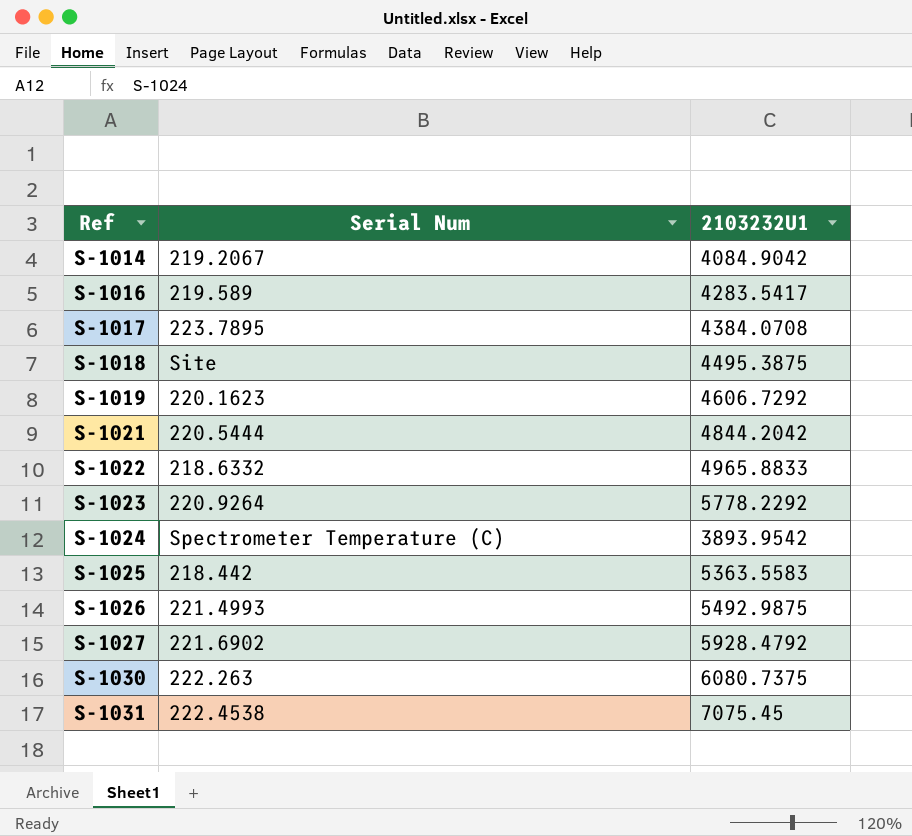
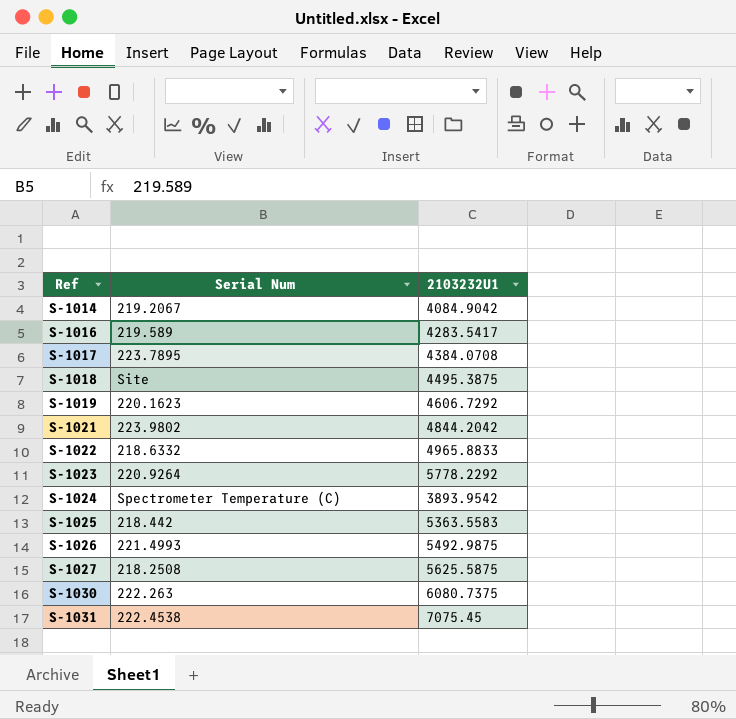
S-1021 | Serial Num: 220.5444 -> 223.9802
S-1027 | Serial Num: 221.6902 -> 218.2508
S-1027 | 2103232U1: 5928.4792 -> 5625.5875

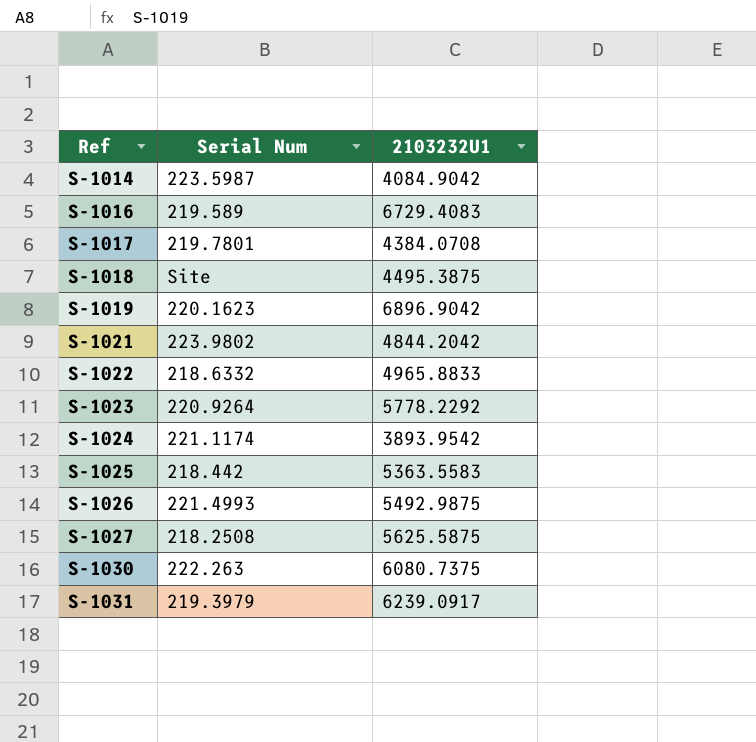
S-1014 | Serial Num: 219.2067 -> 223.5987
S-1016 | 2103232U1: 4283.5417 -> 6729.4083
S-1017 | Serial Num: 223.7895 -> 219.7801
S-1019 | 2103232U1: 4606.7292 -> 6896.9042
S-1024 | Serial Num: Spectrometer Temperature (C) -> 221.1174
S-1031 | Serial Num: 222.4538 -> 219.3979
S-1031 | 2103232U1: 7075.45 -> 6239.0917

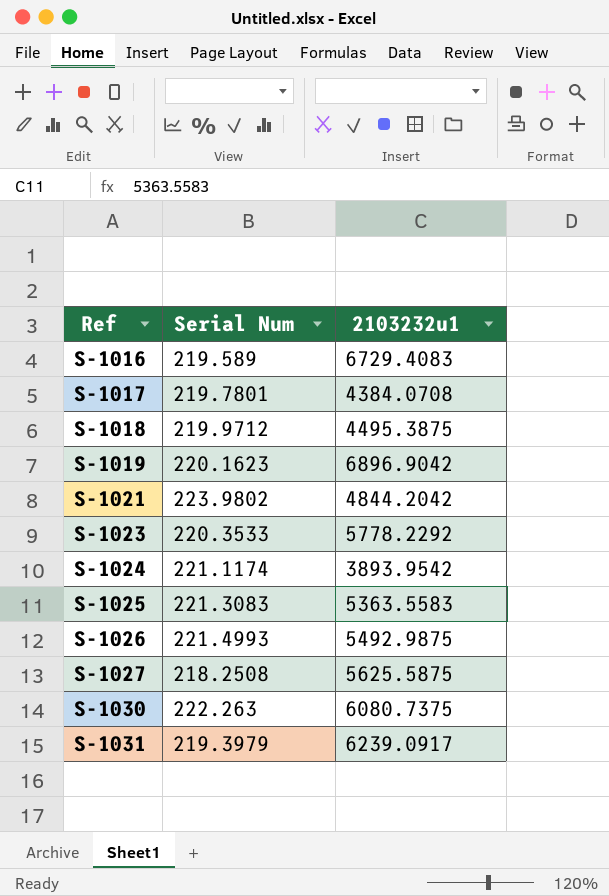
column name: 2103232U1 -> 2103232u1
row S-1014: 223.5987 | 4084.9042 -> none
row S-1022: 218.6332 | 4965.8833 -> none
S-1018 | Serial Num: Site -> 219.9712
S-1023 | Serial Num: 220.9264 -> 220.3533
S-1025 | Serial Num: 218.442 -> 221.3083

